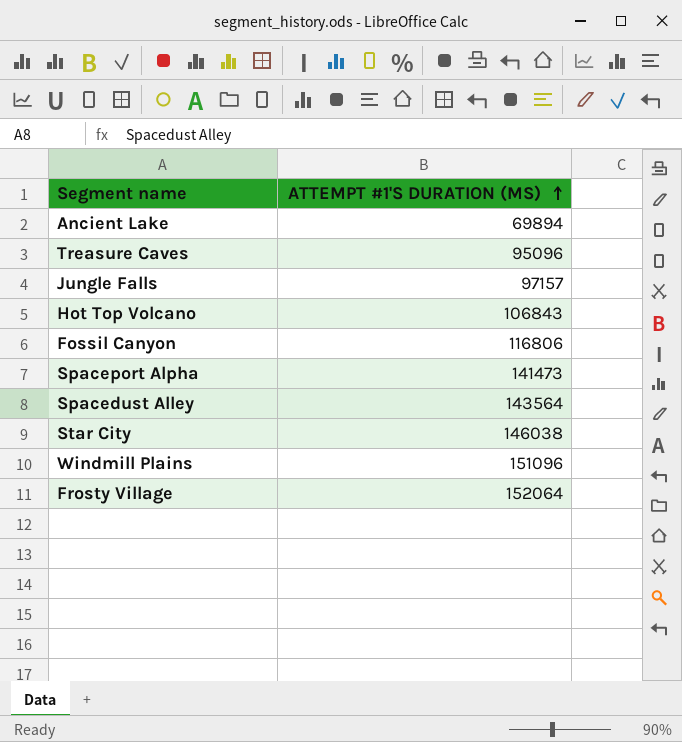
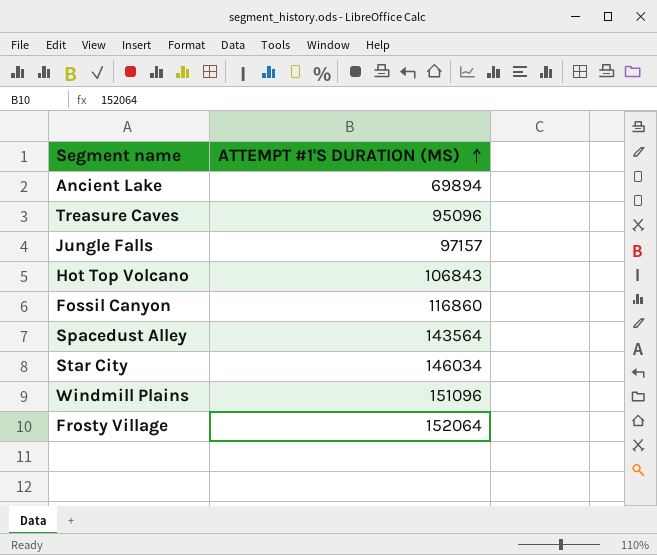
row Spaceport Alpha: 141473 -> none
Fossil Canyon | ATTEMPT #1'S DURATION (MS): 116806 -> 116860
Star City | ATTEMPT #1'S DURATION (MS): 146038 -> 146034

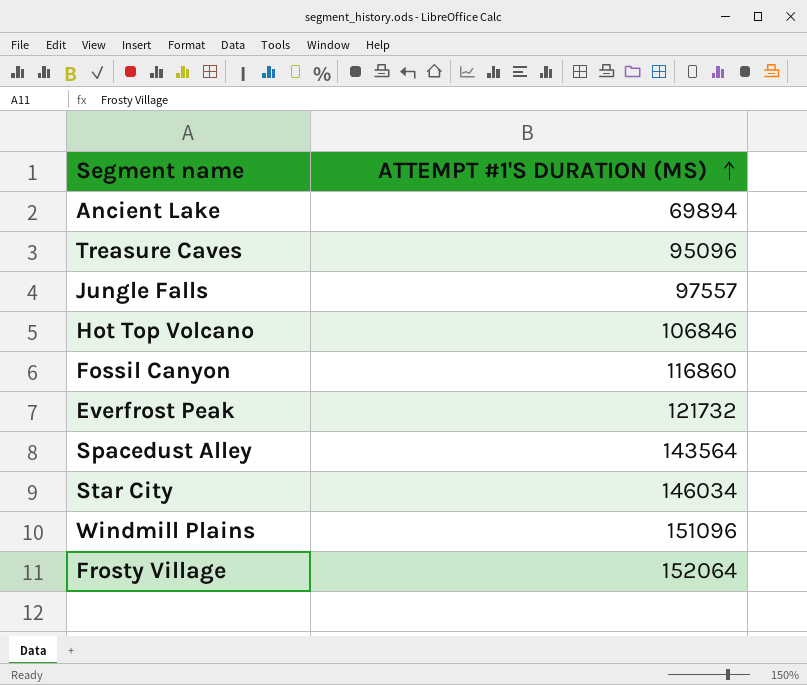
Jungle Falls | ATTEMPT #1'S DURATION (MS): 97157 -> 97557
Hot Top Volcano | ATTEMPT #1'S DURATION (MS): 106843 -> 106846
row Everfrost Peak: none -> 121732

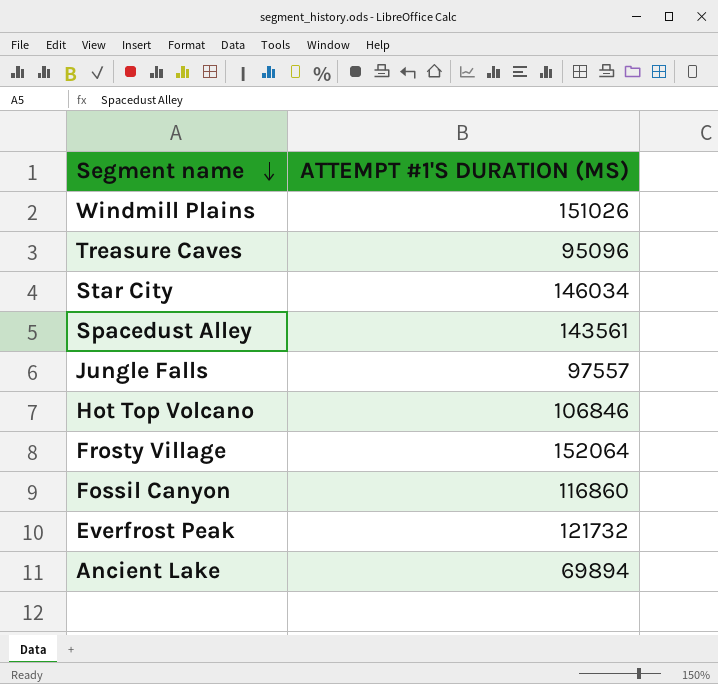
row order: ATTEMPT #1'S DURATION (MS) ascending -> Segment name descending
Windmill Plains | ATTEMPT #1'S DURATION (MS): 151096 -> 151026
Spacedust Alley | ATTEMPT #1'S DURATION (MS): 143564 -> 143561

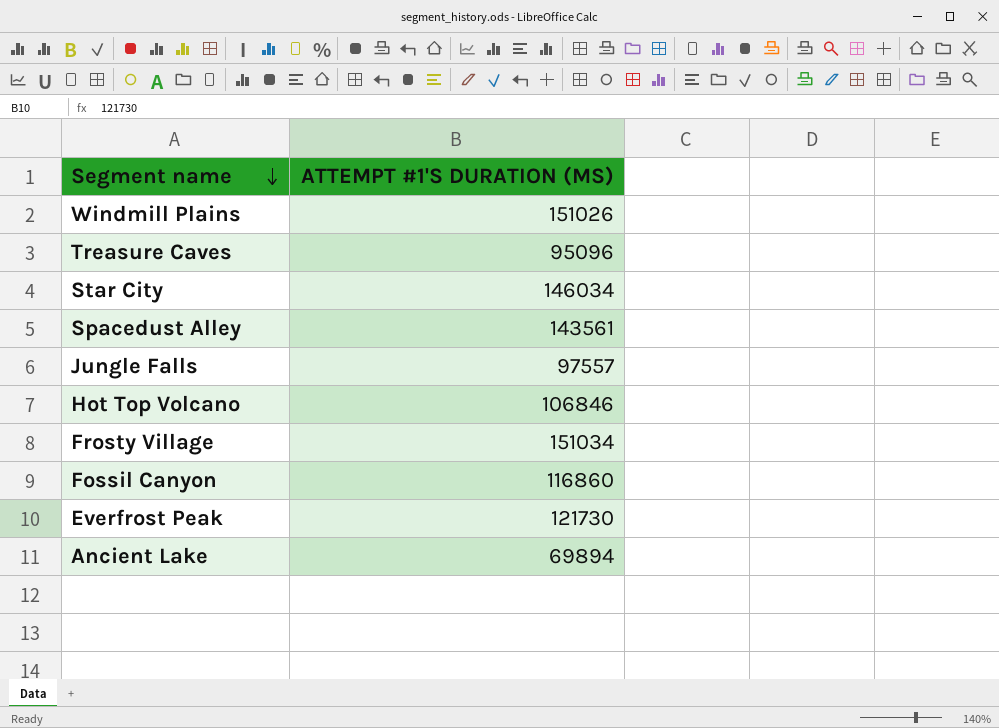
Frosty Village | ATTEMPT #1'S DURATION (MS): 152064 -> 151034
Everfrost Peak | ATTEMPT #1'S DURATION (MS): 121732 -> 121730

